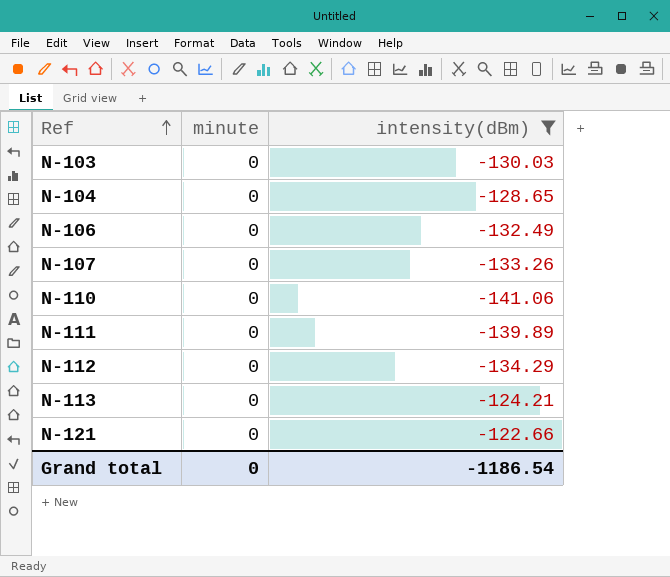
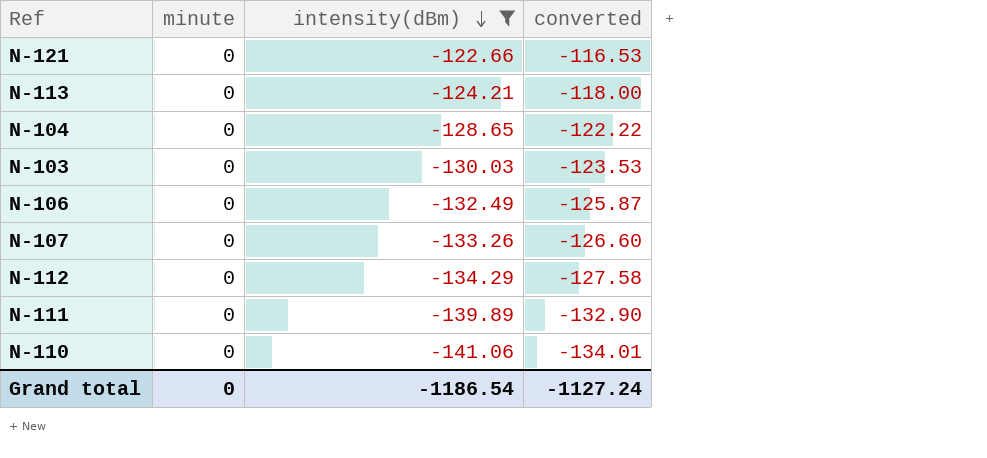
row order: Ref ascending -> intensity(dBm) descending
column converted | formula: none -> [intensity(dBm)] * 0.95

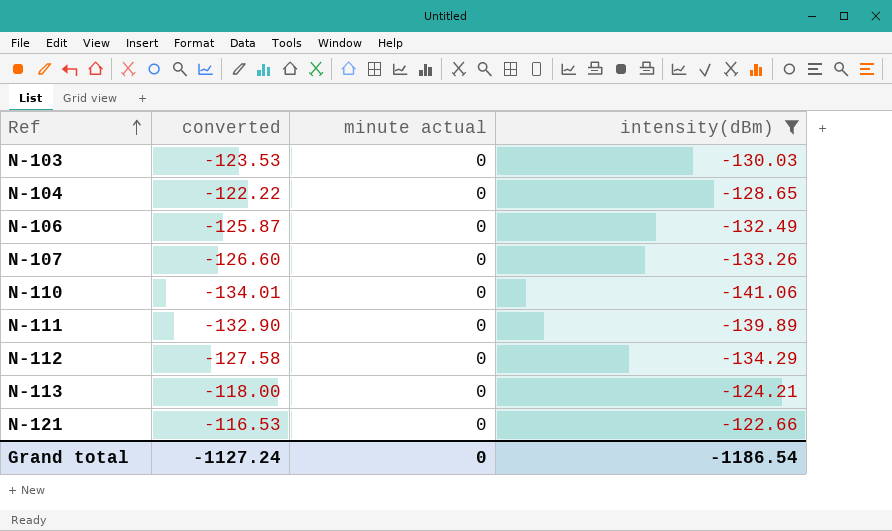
row order: intensity(dBm) descending -> Ref ascending
column converted | position: 4 -> 2
column name: minute -> minute actual

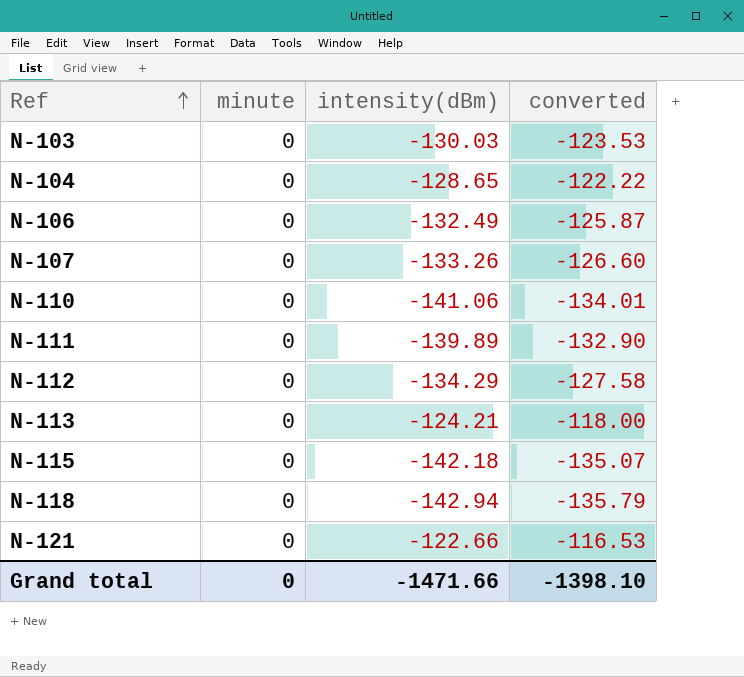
filter: intensity(dBm) >= -141.06 -> none
column name: minute actual -> minute
column converted | position: 2 -> 4
Grand total | intensity(dBm): -1186.54 -> -1471.66
Grand total | converted: -1127.24 -> -1398.10

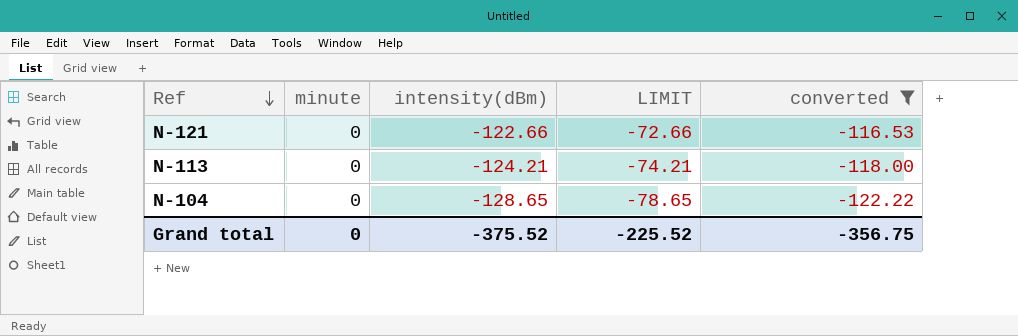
filter: none -> converted >= -122.22
row order: Ref ascending -> Ref descending
column LIMIT | formula: none -> [intensity(dBm)] + 50
Grand total | intensity(dBm): -1471.66 -> -375.52
Grand total | converted: -1398.10 -> -356.75

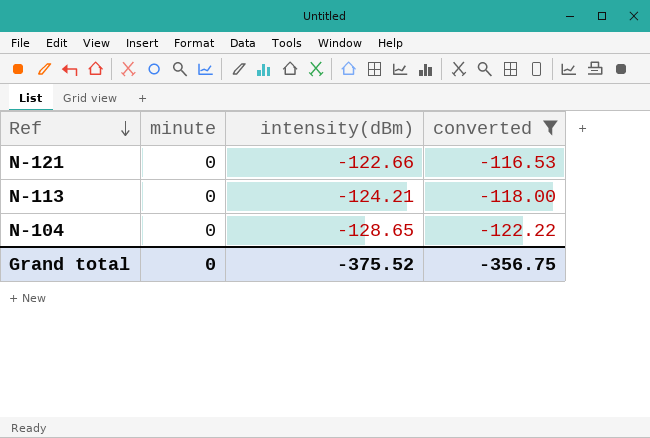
column LIMIT | formula: [intensity(dBm)] + 50 -> none

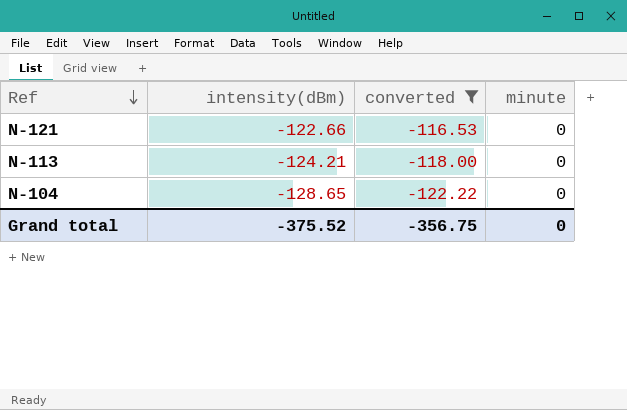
column minute | position: 2 -> 4

